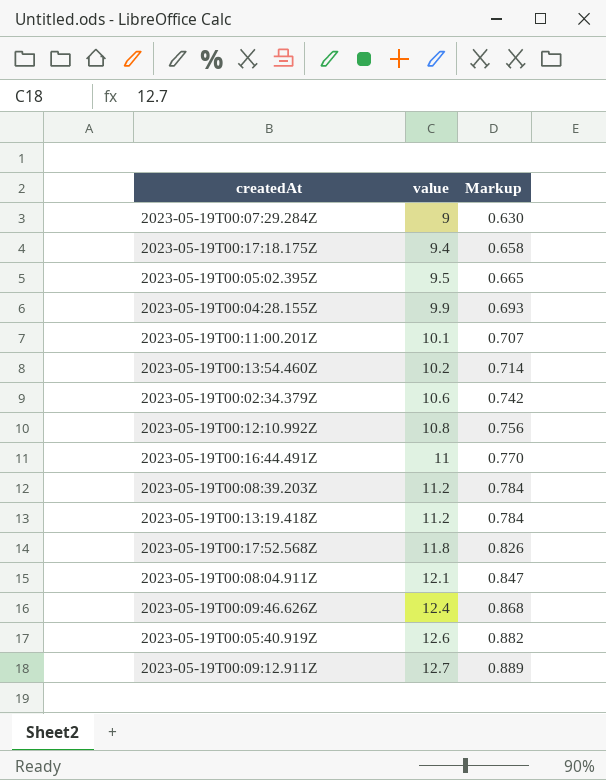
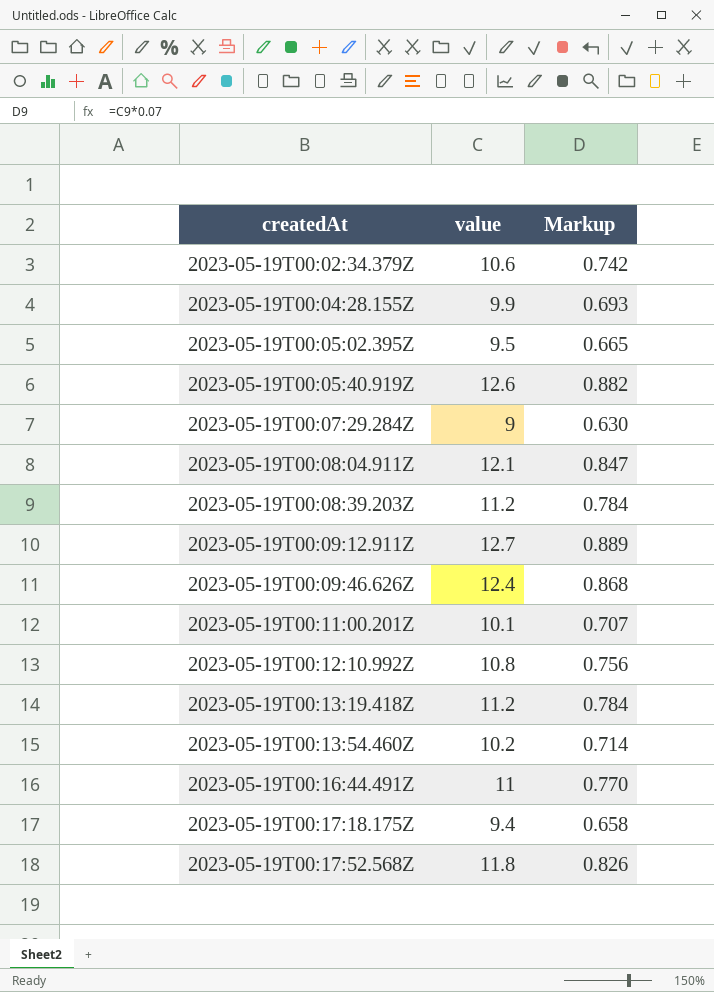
row order: value ascending -> createdAt ascending

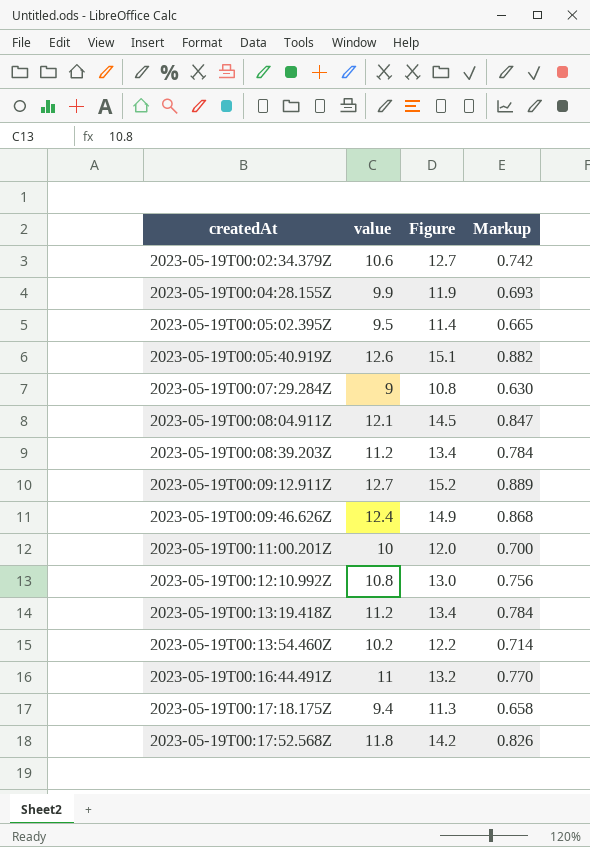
column Figure | formula: none -> [value] * 1.2
2023-05-19T00:11:00.201Z | value: 10.1 -> 10
2023-05-19T00:11:00.201Z | Markup: 0.707 -> 0.700

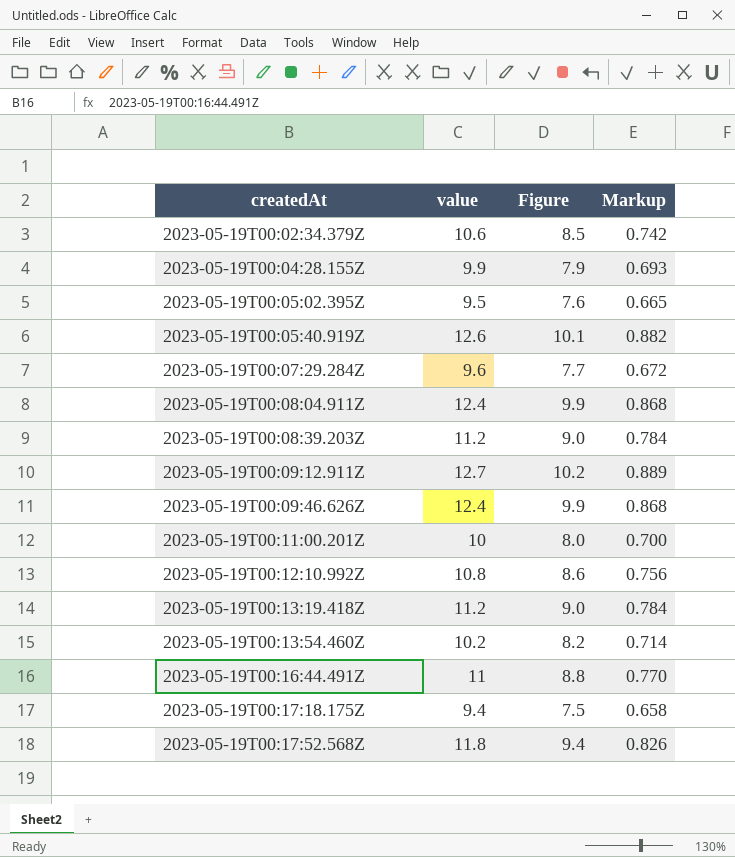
column Figure | formula: [value] * 1.2 -> [value] * 0.8
2023-05-19T00:07:29.284Z | value: 9 -> 9.6
2023-05-19T00:07:29.284Z | Markup: 0.630 -> 0.672
2023-05-19T00:08:04.911Z | value: 12.1 -> 12.4
2023-05-19T00:08:04.911Z | Markup: 0.847 -> 0.868

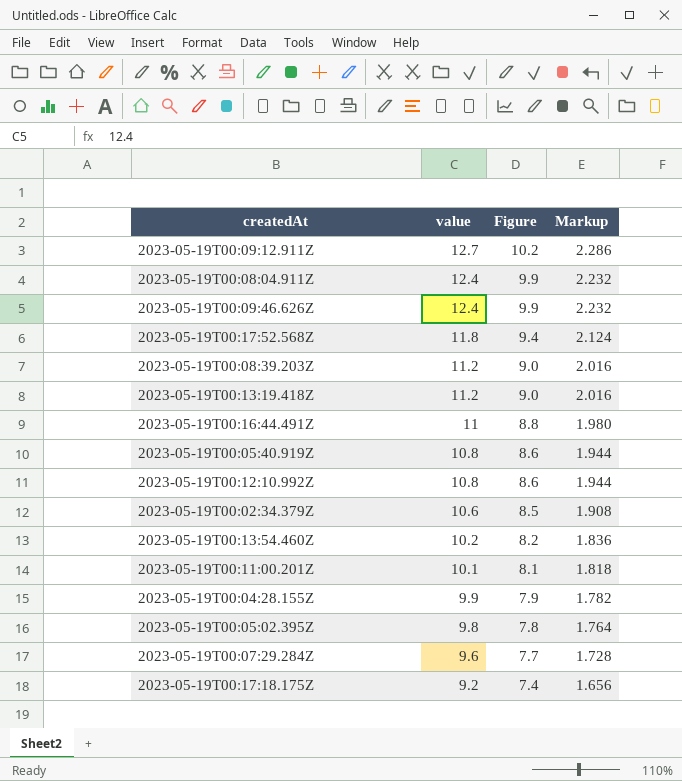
row order: createdAt ascending -> value descending
column Markup | formula: [value] * 0.07 -> [value] * 0.18
2023-05-19T00:05:40.919Z | value: 12.6 -> 10.8
2023-05-19T00:05:40.919Z | Figure: 10.1 -> 8.6
2023-05-19T00:11:00.201Z | value: 10 -> 10.1
2023-05-19T00:11:00.201Z | Figure: 8.0 -> 8.1
2023-05-19T00:05:02.395Z | value: 9.5 -> 9.8
2023-05-19T00:05:02.395Z | Figure: 7.6 -> 7.8
2023-05-19T00:17:18.175Z | value: 9.4 -> 9.2
2023-05-19T00:17:18.175Z | Figure: 7.5 -> 7.4

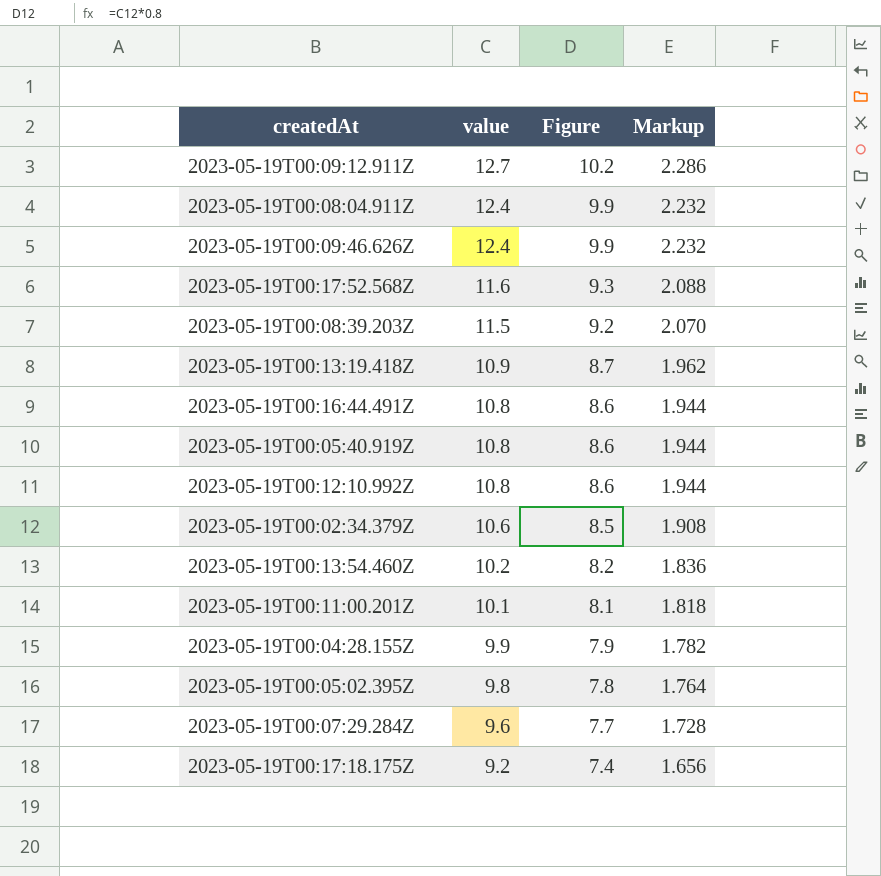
2023-05-19T00:17:52.568Z | value: 11.8 -> 11.6
2023-05-19T00:17:52.568Z | Figure: 9.4 -> 9.3
2023-05-19T00:17:52.568Z | Markup: 2.124 -> 2.088
2023-05-19T00:08:39.203Z | value: 11.2 -> 11.5
2023-05-19T00:08:39.203Z | Figure: 9.0 -> 9.2
2023-05-19T00:08:39.203Z | Markup: 2.016 -> 2.070
2023-05-19T00:13:19.418Z | value: 11.2 -> 10.9
2023-05-19T00:13:19.418Z | Figure: 9.0 -> 8.7
2023-05-19T00:13:19.418Z | Markup: 2.016 -> 1.962
2023-05-19T00:16:44.491Z | value: 11 -> 10.8
2023-05-19T00:16:44.491Z | Figure: 8.8 -> 8.6
2023-05-19T00:16:44.491Z | Markup: 1.980 -> 1.944

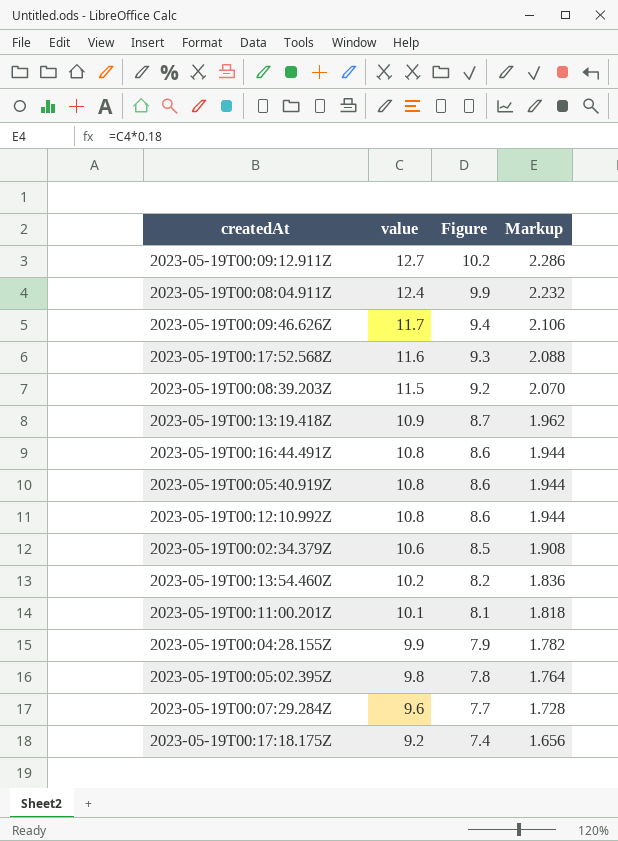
2023-05-19T00:09:46.626Z | value: 12.4 -> 11.7
2023-05-19T00:09:46.626Z | Figure: 9.9 -> 9.4
2023-05-19T00:09:46.626Z | Markup: 2.232 -> 2.106

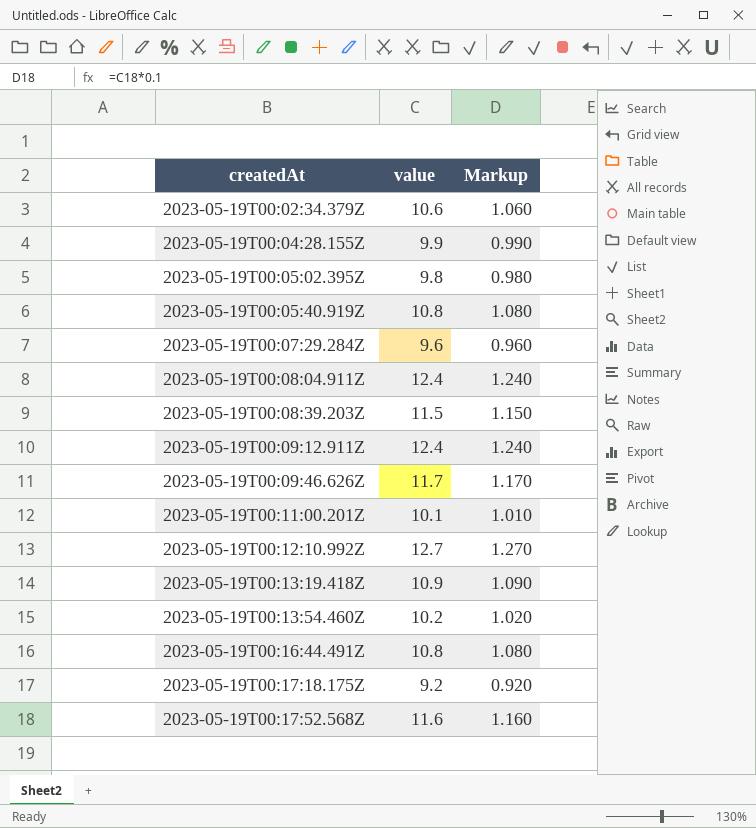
row order: value descending -> createdAt ascending
column Figure | formula: [value] * 0.8 -> none
column Markup | formula: [value] * 0.18 -> [value] * 0.1
2023-05-19T00:09:12.911Z | value: 12.7 -> 12.4
2023-05-19T00:12:10.992Z | value: 10.8 -> 12.7

